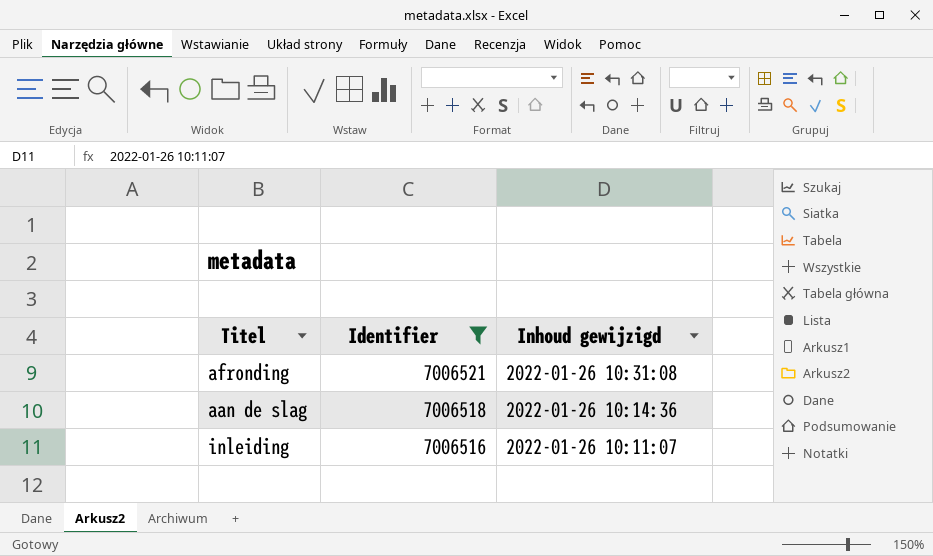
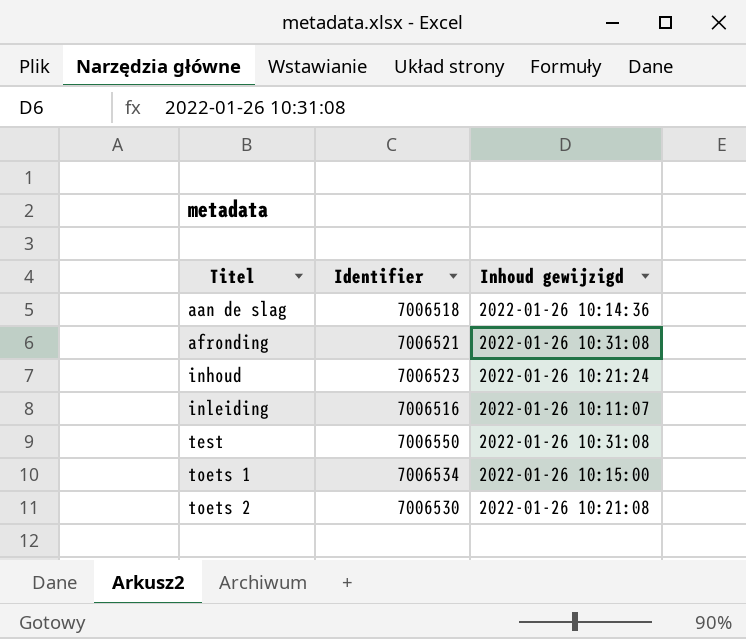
filter: Identifier <= 7006521 -> none
row order: Identifier descending -> Titel ascending

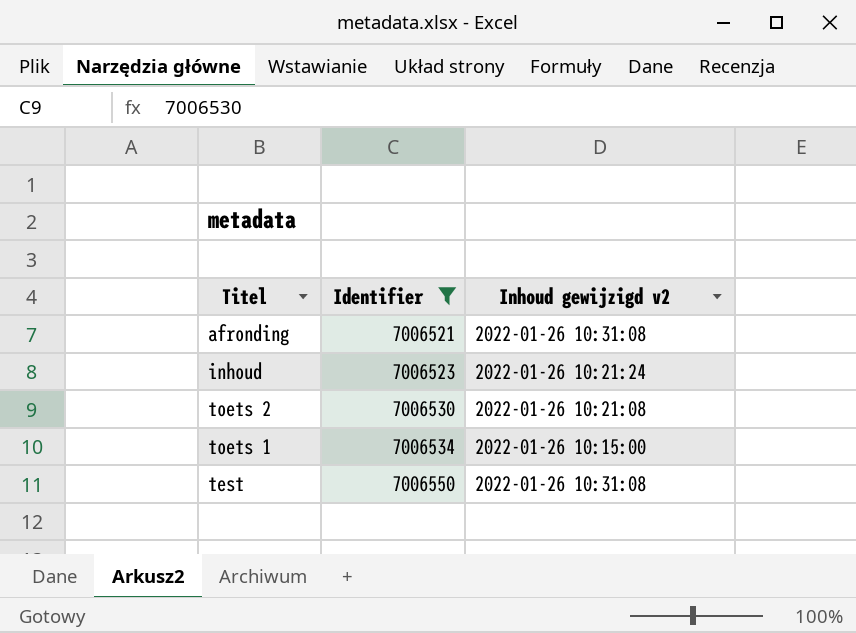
filter: none -> Identifier >= 7006521
row order: Titel ascending -> Identifier ascending
column name: Inhoud gewijzigd -> Inhoud gewijzigd v2

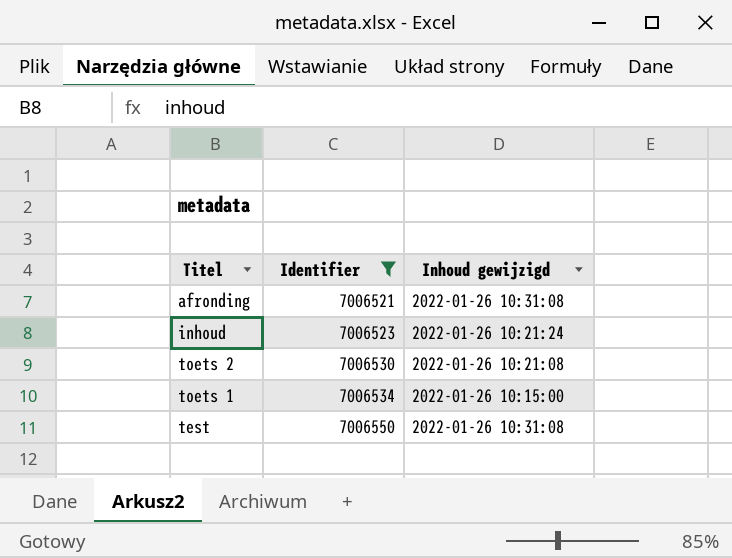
column name: Inhoud gewijzigd v2 -> Inhoud gewijzigd

